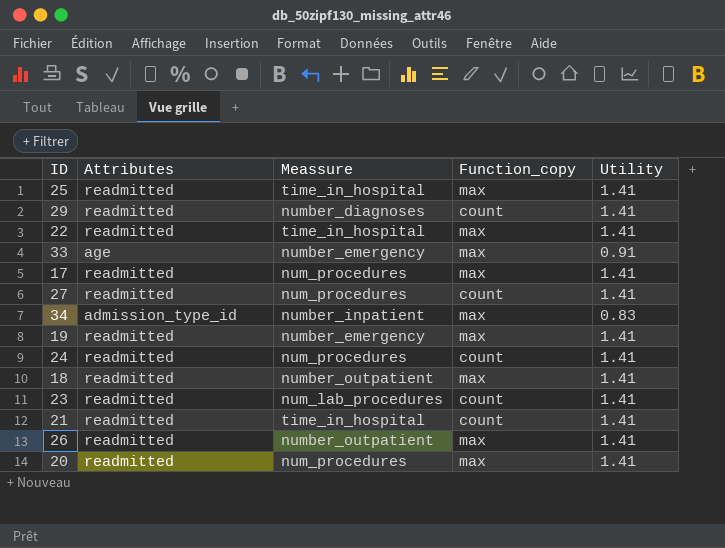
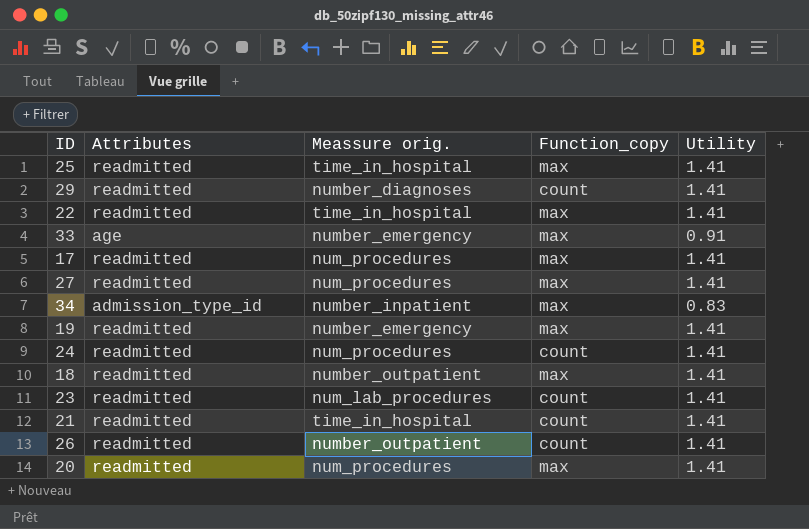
column name: Meassure -> Meassure orig.
27 | Function_copy: count -> max
26 | Function_copy: max -> count

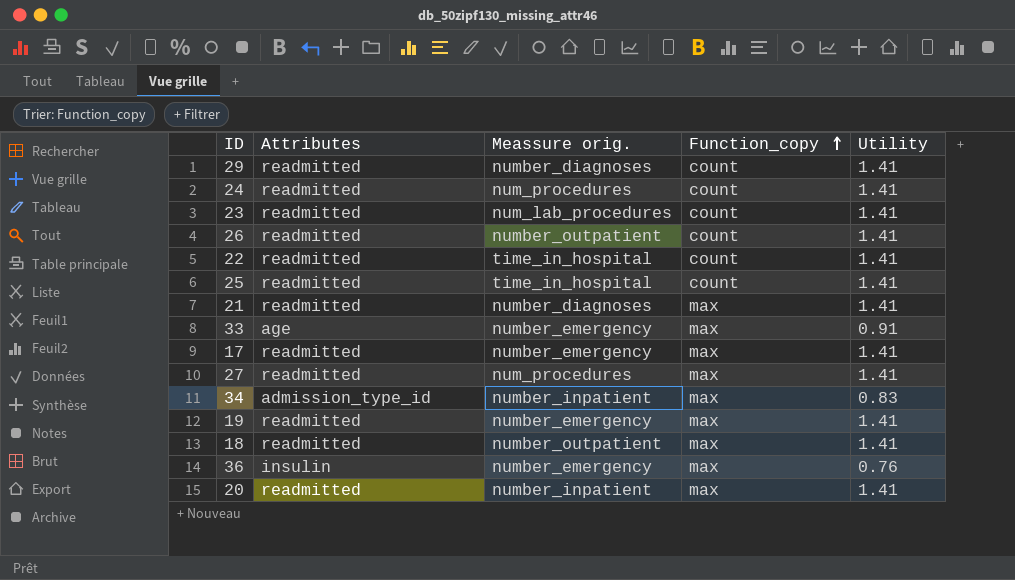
row order: none -> Function_copy ascending
22 | Function_copy: max -> count
25 | Function_copy: max -> count
21 | Meassure orig.: time_in_hospital -> number_diagnoses
21 | Function_copy: count -> max
17 | Meassure orig.: num_procedures -> number_emergency
row 36: none -> insulin | number_emergency | max | 0.76
20 | Meassure orig.: num_procedures -> number_inpatient

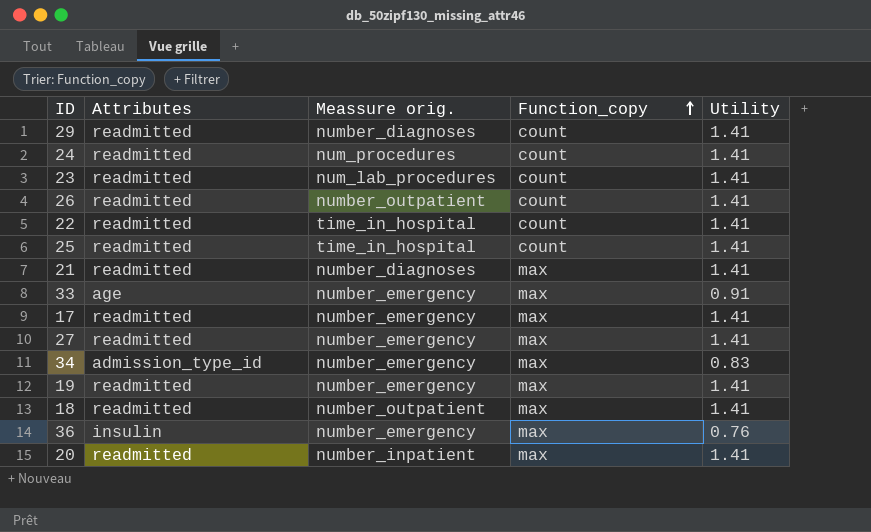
27 | Meassure orig.: num_procedures -> number_emergency
34 | Meassure orig.: number_inpatient -> number_emergency

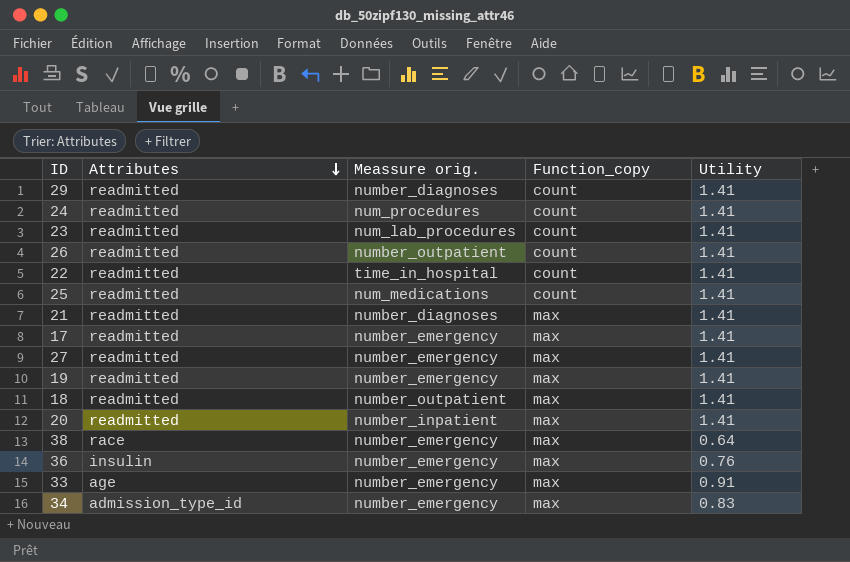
row order: Function_copy ascending -> Attributes descending
25 | Meassure orig.: time_in_hospital -> num_medications
row 38: none -> race | number_emergency | max | 0.64

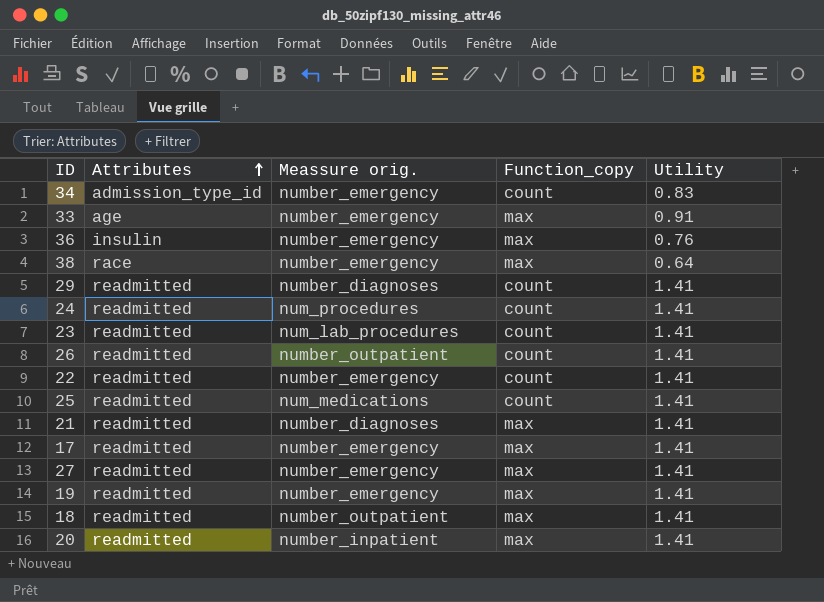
row order: Attributes descending -> Attributes ascending
34 | Function_copy: max -> count
22 | Meassure orig.: time_in_hospital -> number_emergency

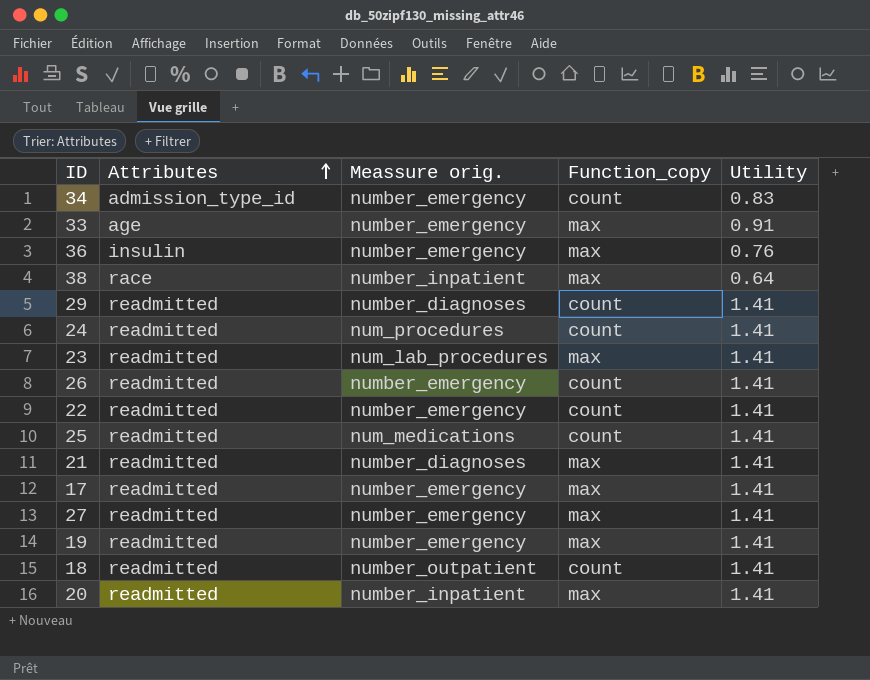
38 | Meassure orig.: number_emergency -> number_inpatient
23 | Function_copy: count -> max
26 | Meassure orig.: number_outpatient -> number_emergency
18 | Function_copy: max -> count

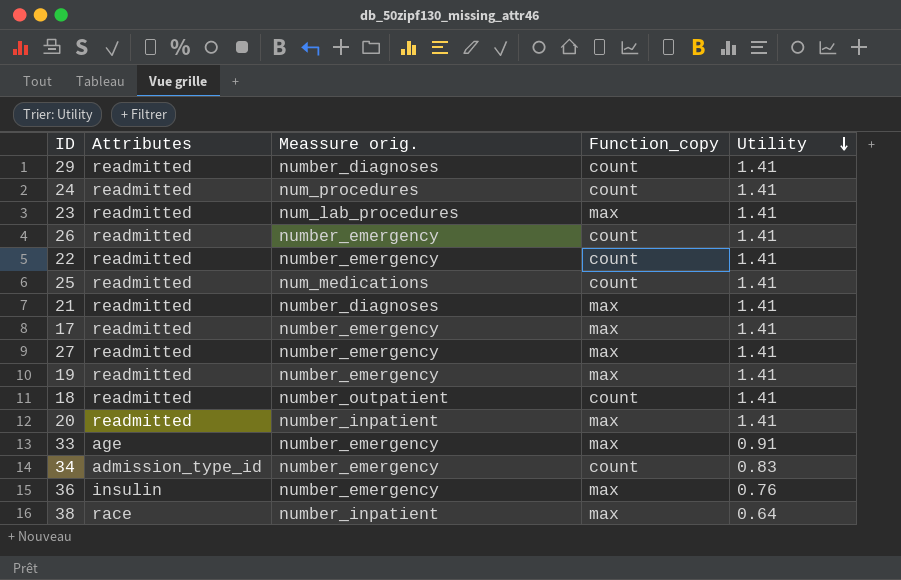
row order: Attributes ascending -> Utility descending

